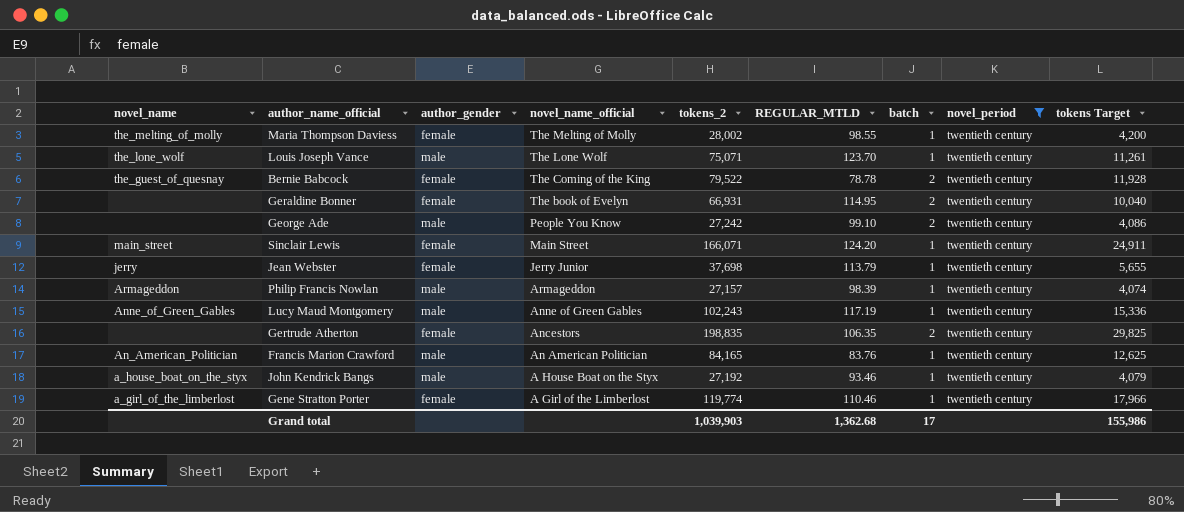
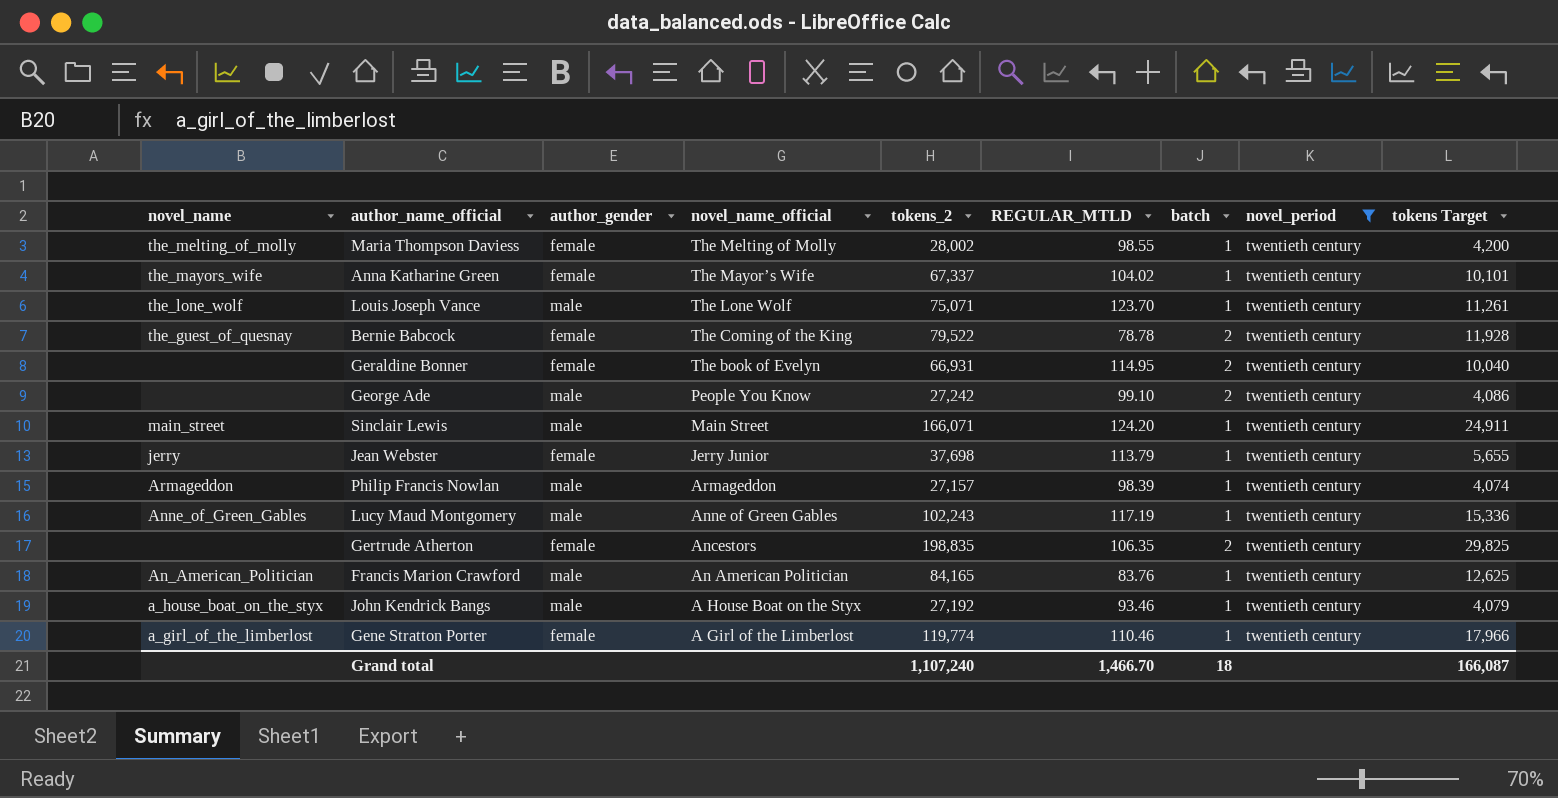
row Anna Katharine Green: none -> the_mayors_wife | female | The Mayor’s Wife | 67,337 | 104.02 | 1 | twentieth century | 10,101
Sinclair Lewis | author_gender: female -> male
Grand total | tokens_2: 1,039,903 -> 1,107,240
Grand total | REGULAR_MTLD: 1,362.68 -> 1,466.70
Grand total | batch: 17 -> 18
Grand total | tokens Target: 155,986 -> 166,087

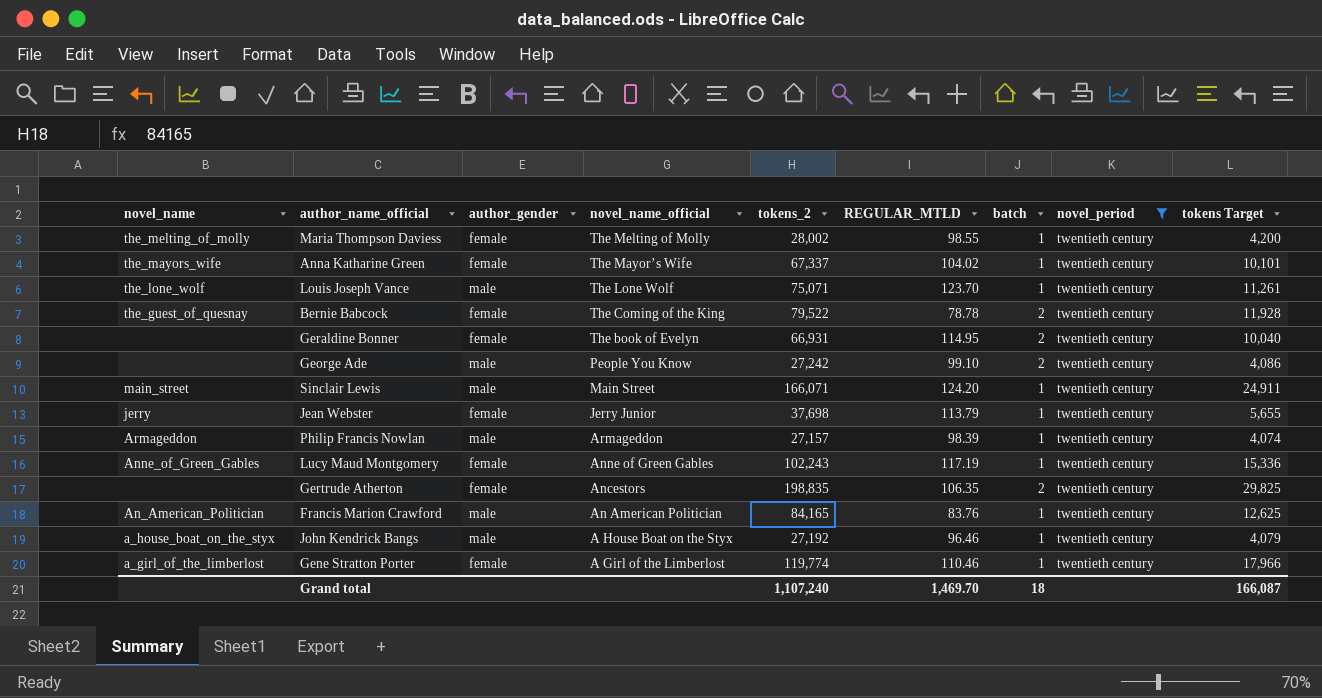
Lucy Maud Montgomery | author_gender: male -> female
John Kendrick Bangs | REGULAR_MTLD: 93.46 -> 96.46
Grand total | REGULAR_MTLD: 1,466.70 -> 1,469.70

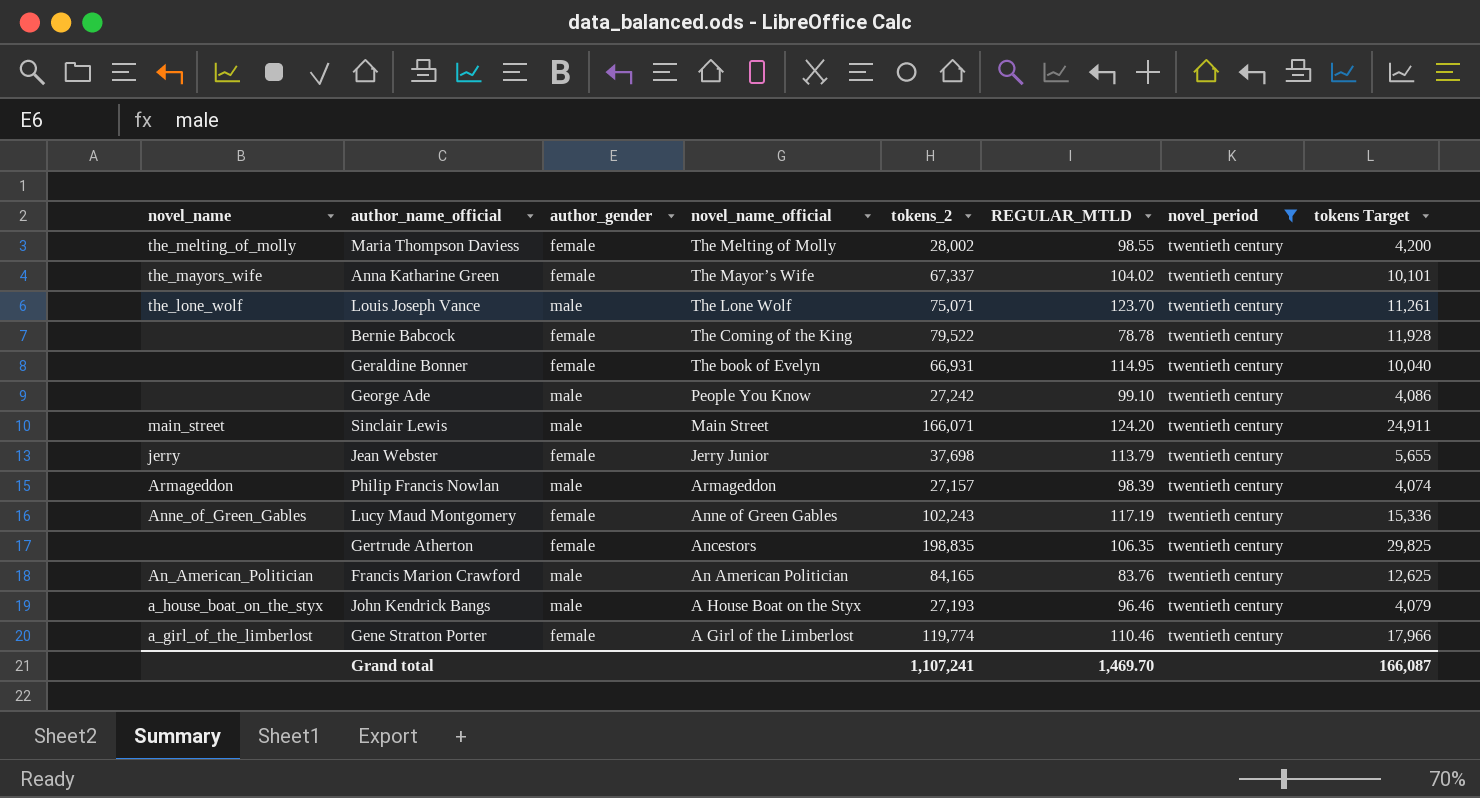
column batch | position: 7 -> none
Bernie Babcock | novel_name: the_guest_of_quesnay -> none
John Kendrick Bangs | tokens_2: 27,192 -> 27,193
Grand total | tokens_2: 1,107,240 -> 1,107,241

